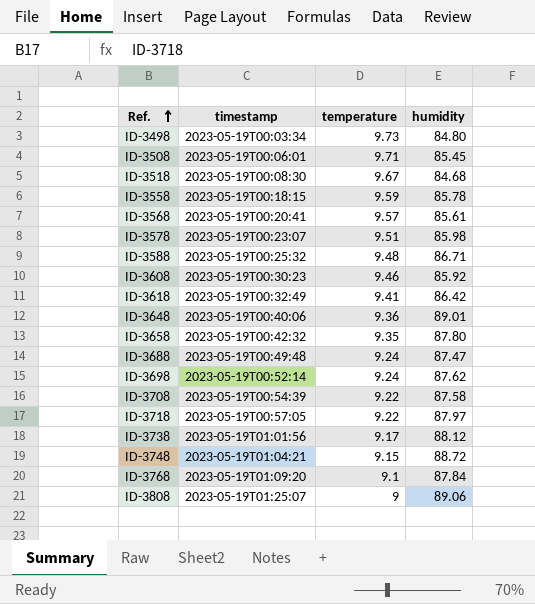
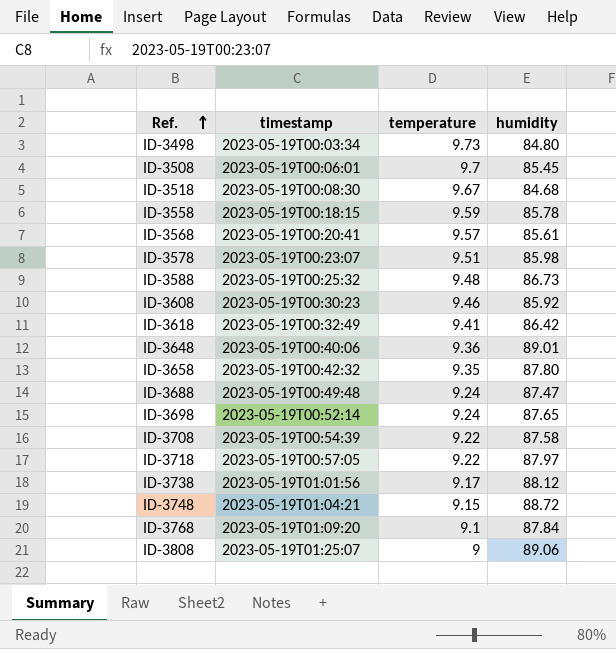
ID-3508 | temperature: 9.71 -> 9.7
ID-3588 | humidity: 86.71 -> 86.73
ID-3698 | humidity: 87.62 -> 87.65

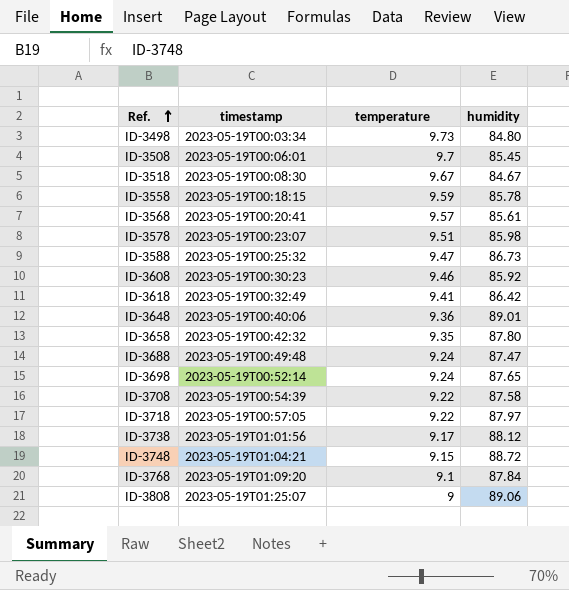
ID-3518 | humidity: 84.68 -> 84.67
ID-3588 | temperature: 9.48 -> 9.47

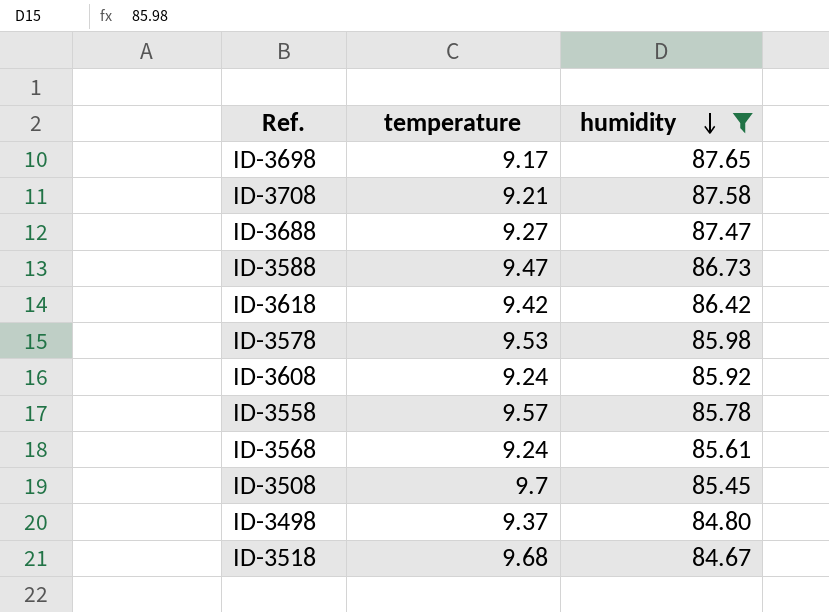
filter: none -> humidity <= 87.65
row order: Ref. ascending -> humidity descending
column timestamp | position: 2 -> none
ID-3698 | temperature: 9.24 -> 9.17
ID-3708 | temperature: 9.22 -> 9.21
ID-3688 | temperature: 9.24 -> 9.27
ID-3618 | temperature: 9.41 -> 9.42
ID-3578 | temperature: 9.51 -> 9.53
ID-3608 | temperature: 9.46 -> 9.24
ID-3558 | temperature: 9.59 -> 9.57
ID-3568 | temperature: 9.57 -> 9.24
ID-3498 | temperature: 9.73 -> 9.37
ID-3518 | temperature: 9.67 -> 9.68

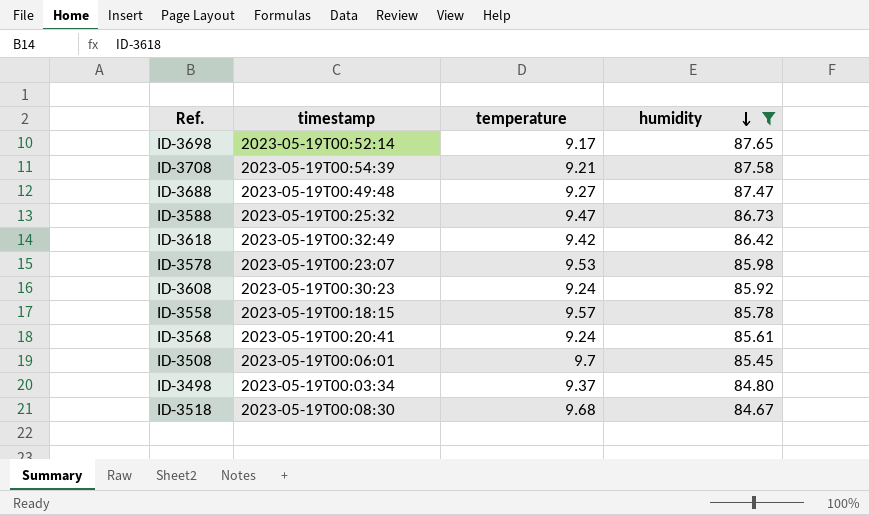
column timestamp | position: none -> 2

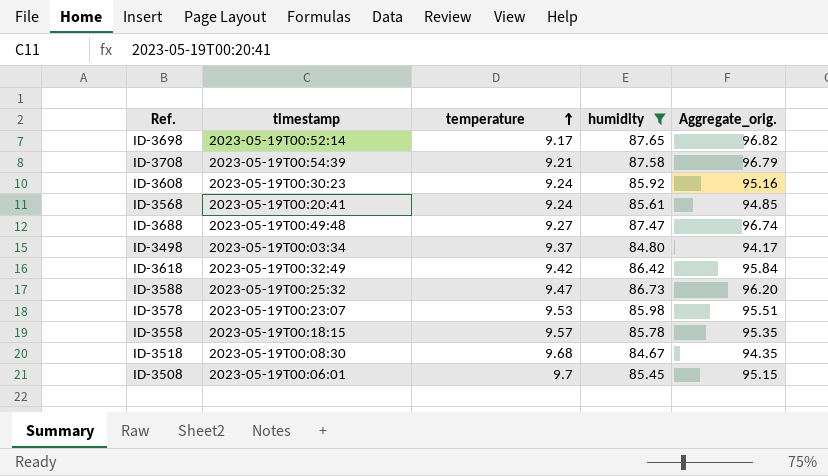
row order: humidity descending -> temperature ascending
column Aggregate_orig. | formula: none -> [temperature] + [humidity]

